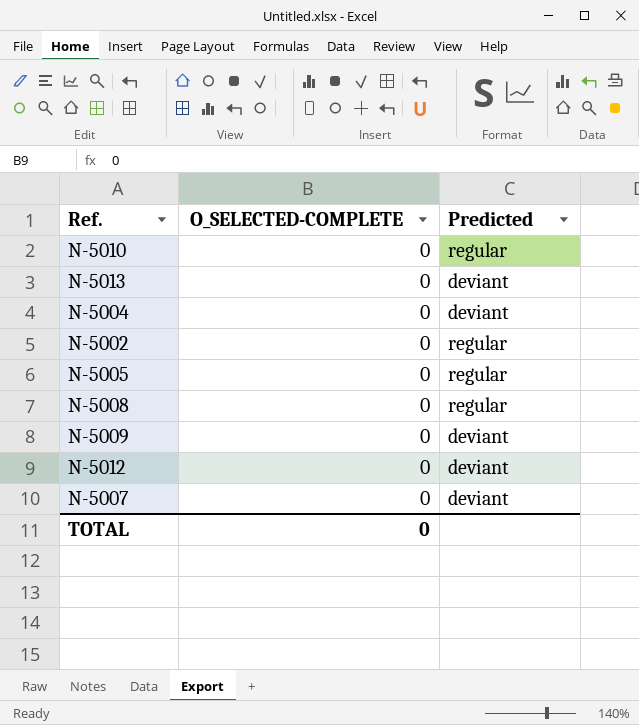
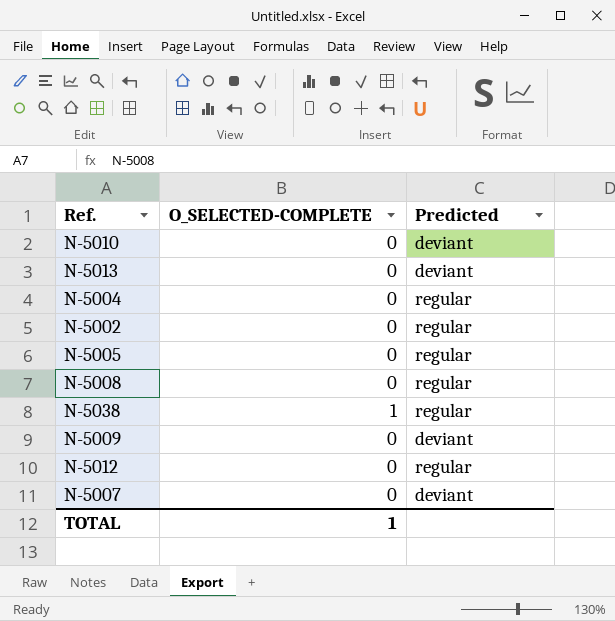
N-5010 | Predicted: regular -> deviant
N-5004 | Predicted: deviant -> regular
row N-5038: none -> 1 | regular
N-5012 | Predicted: deviant -> regular
TOTAL | O_SELECTED-COMPLETE: 0 -> 1

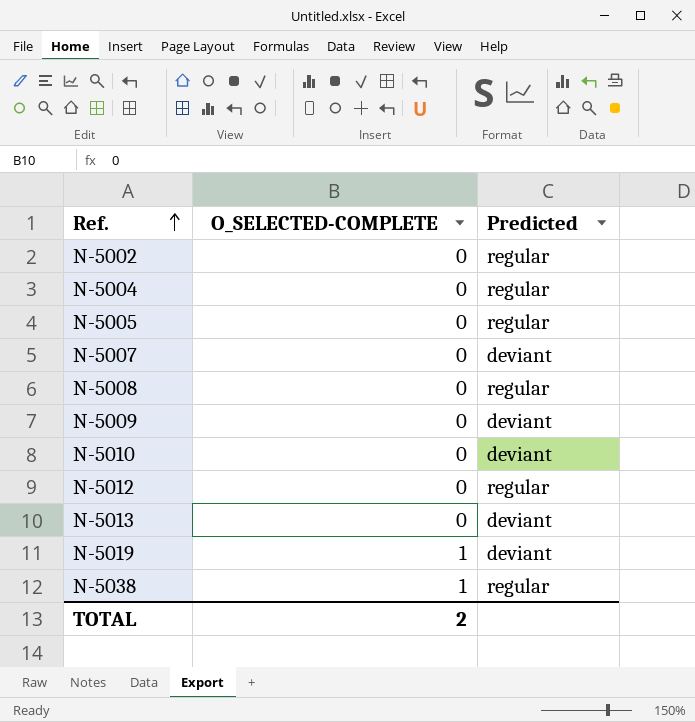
row order: none -> Ref. ascending
row N-5019: none -> 1 | deviant
TOTAL | O_SELECTED-COMPLETE: 1 -> 2

